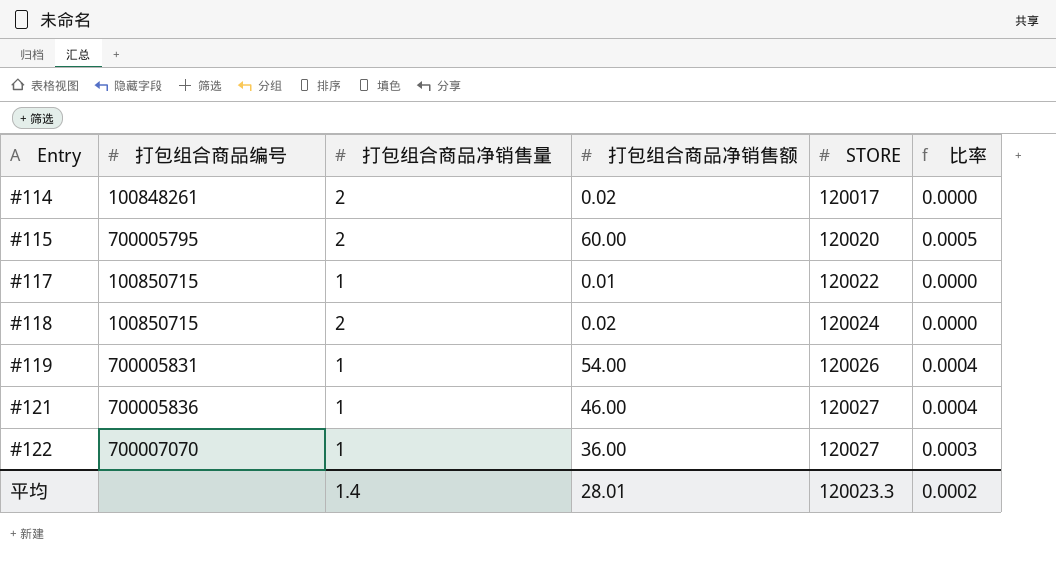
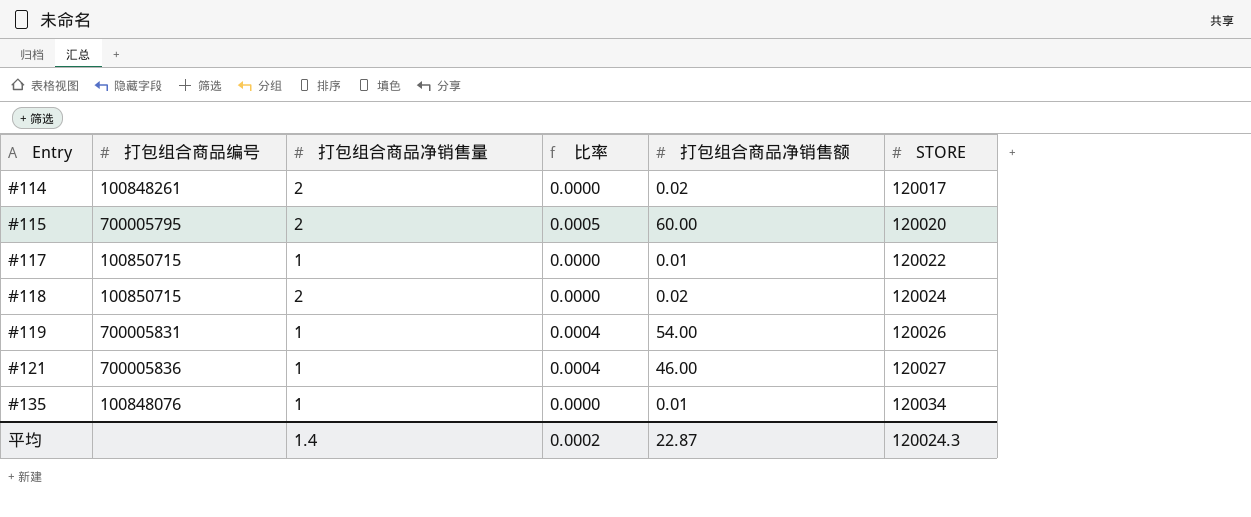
column 比率 | position: 6 -> 4
row #122: 700007070 | 1 | 36.00 | 120027 | 0.0003 -> none
row #135: none -> 100848076 | 1 | 0.0000 | 0.01 | 120034
平均 | 打包组合商品净销售额: 28.01 -> 22.87
平均 | STORE: 120023.3 -> 120024.3

